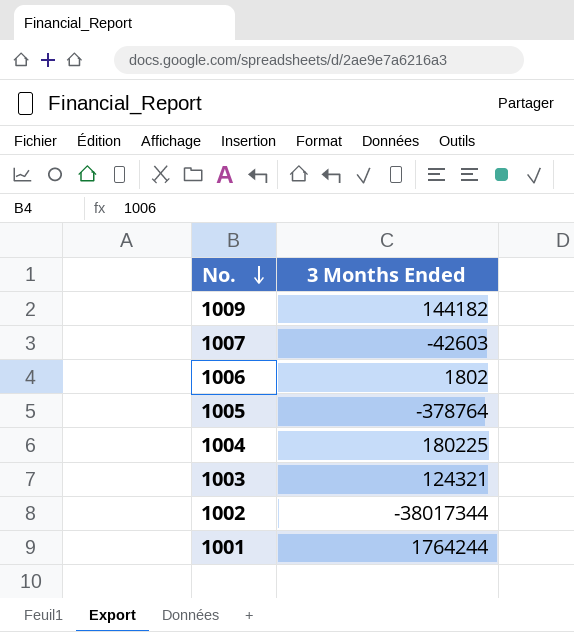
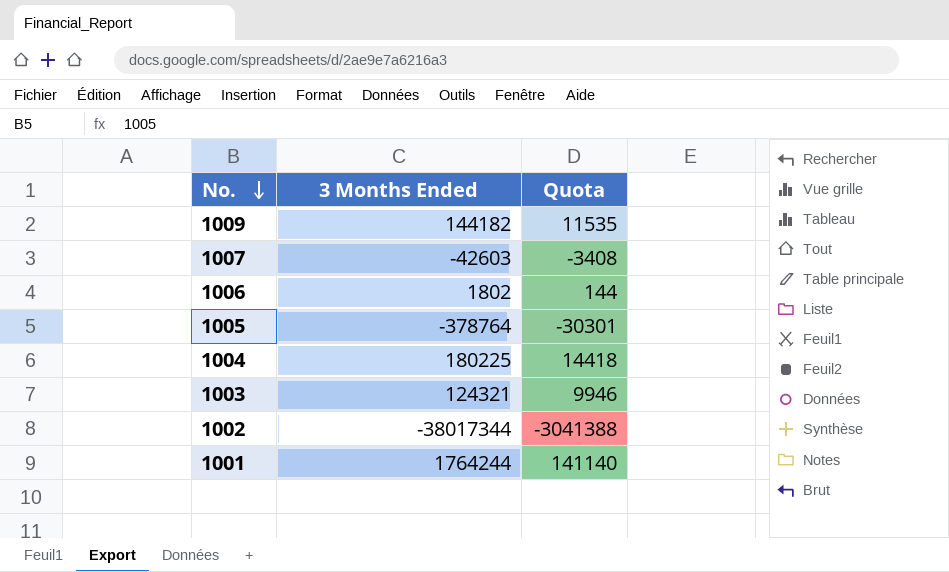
column Quota | formula: none -> [3 Months Ended] * 0.08

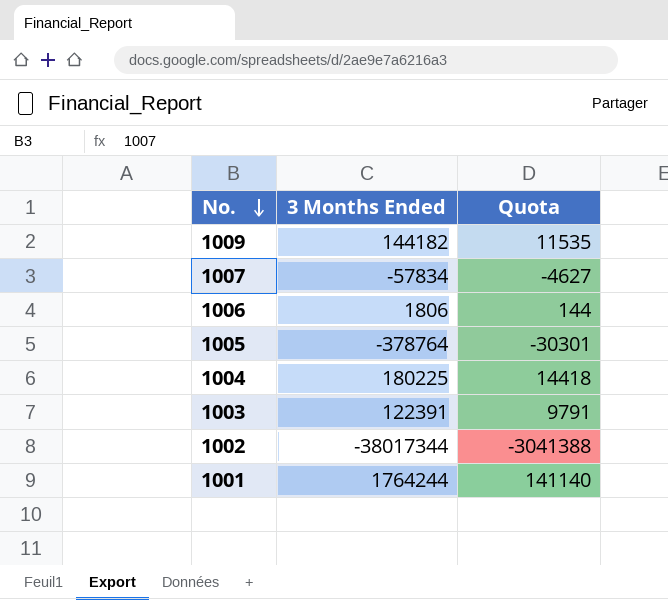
1007 | 3 Months Ended: -42603 -> -57834
1007 | Quota: -3408 -> -4627
1006 | 3 Months Ended: 1802 -> 1806
1003 | 3 Months Ended: 124321 -> 122391
1003 | Quota: 9946 -> 9791

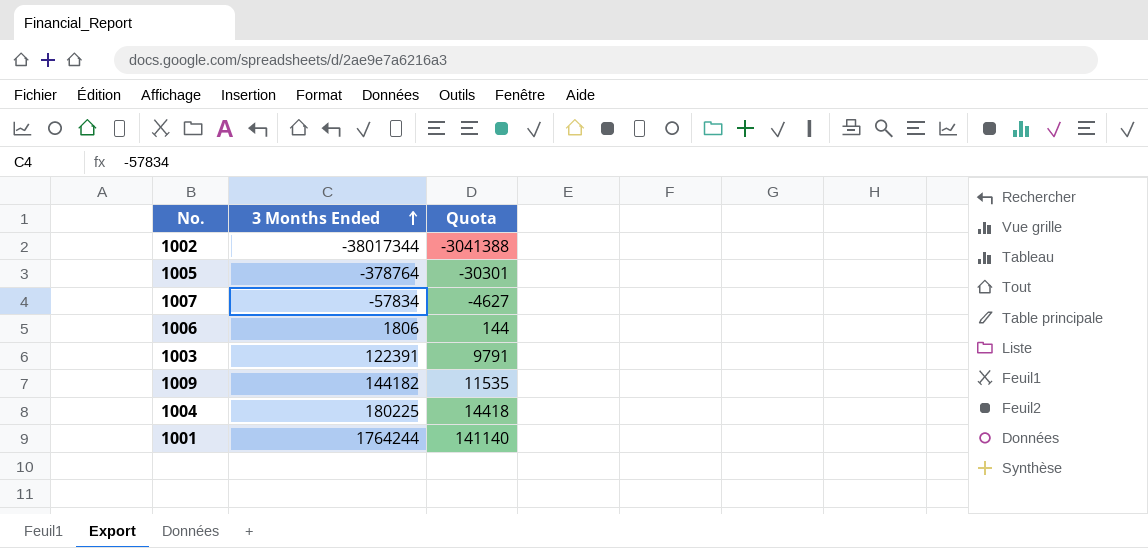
row order: No. descending -> 3 Months Ended ascending

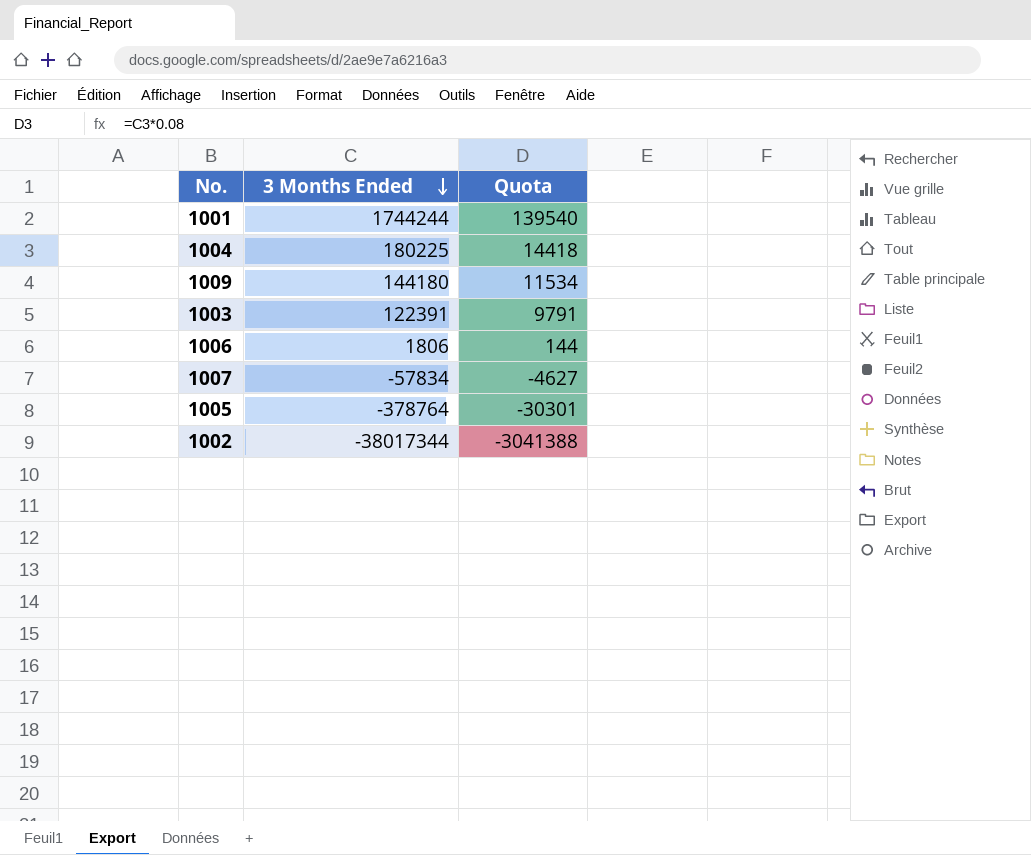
row order: 3 Months Ended ascending -> 3 Months Ended descending
1001 | 3 Months Ended: 1764244 -> 1744244
1001 | Quota: 141140 -> 139540
1009 | 3 Months Ended: 144182 -> 144180
1009 | Quota: 11535 -> 11534

